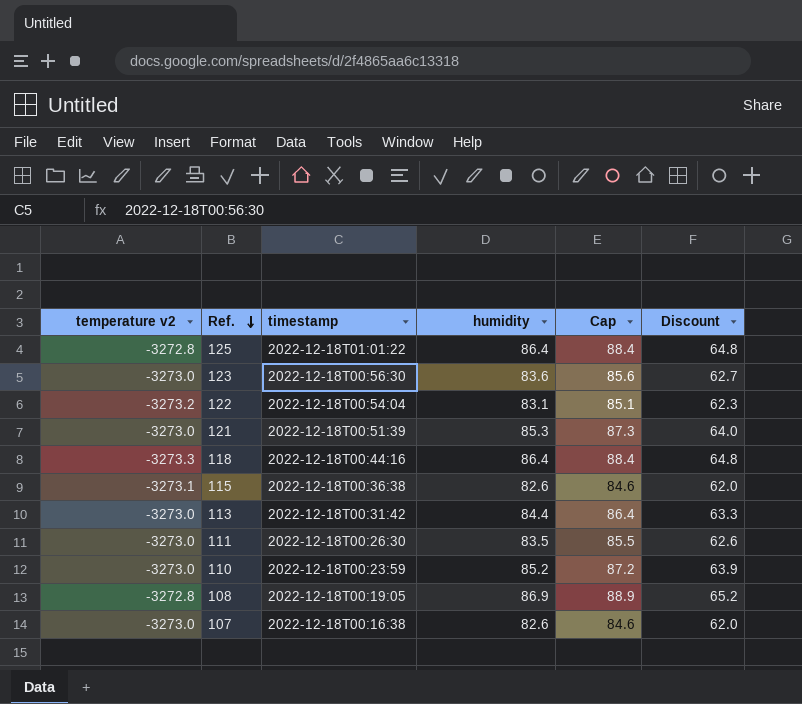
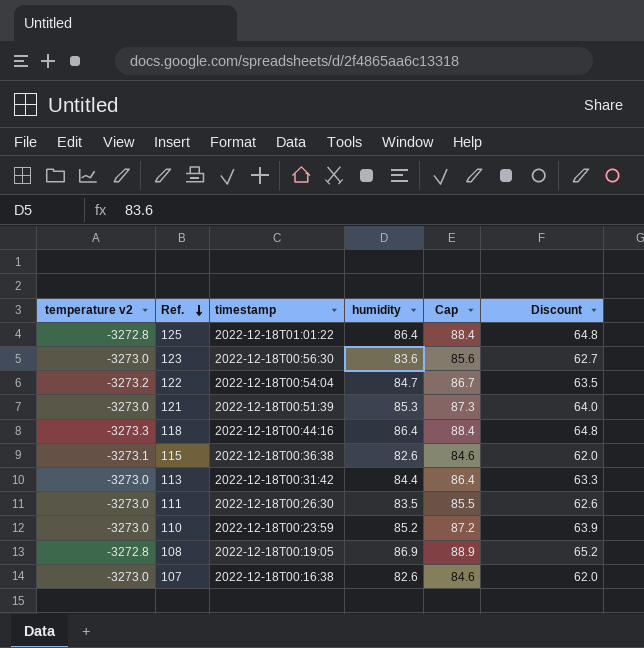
122 | humidity: 83.1 -> 84.7
122 | Cap: 85.1 -> 86.7
122 | Discount: 62.3 -> 63.5

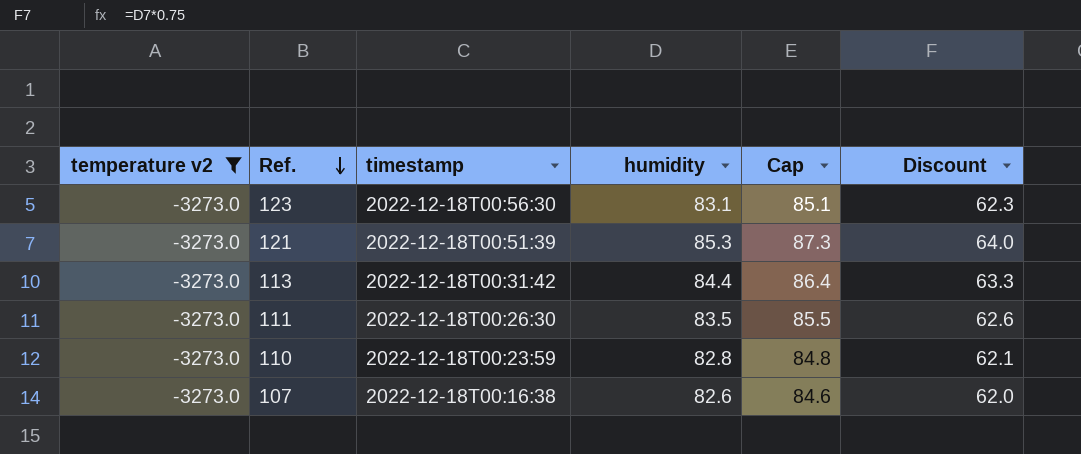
filter: none -> temperature v2 = -3273.0
123 | humidity: 83.6 -> 83.1
123 | Cap: 85.6 -> 85.1
123 | Discount: 62.7 -> 62.3
110 | humidity: 85.2 -> 82.8
110 | Cap: 87.2 -> 84.8
110 | Discount: 63.9 -> 62.1

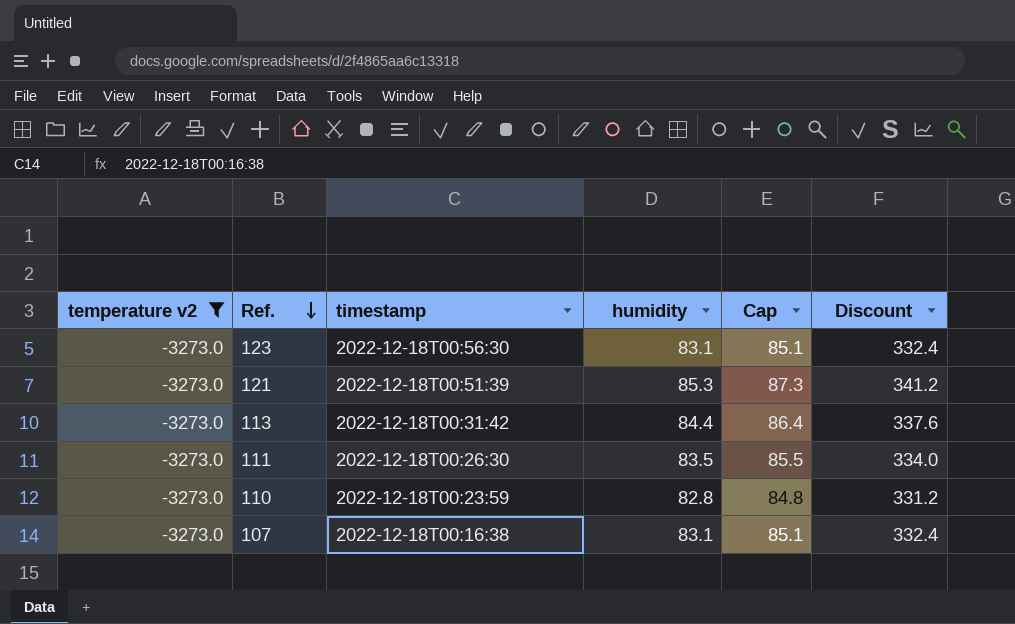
column Discount | formula: [humidity] * 0.75 -> [humidity] * 4
107 | humidity: 82.6 -> 83.1
107 | Cap: 84.6 -> 85.1

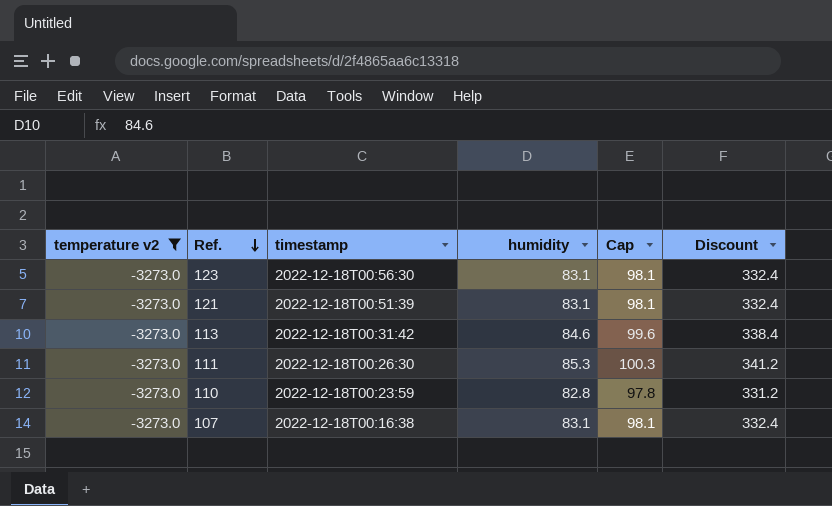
column Cap | formula: [humidity] + 2 -> [humidity] + 15
121 | humidity: 85.3 -> 83.1
121 | Discount: 341.2 -> 332.4
113 | humidity: 84.4 -> 84.6
113 | Discount: 337.6 -> 338.4
111 | humidity: 83.5 -> 85.3
111 | Discount: 334.0 -> 341.2

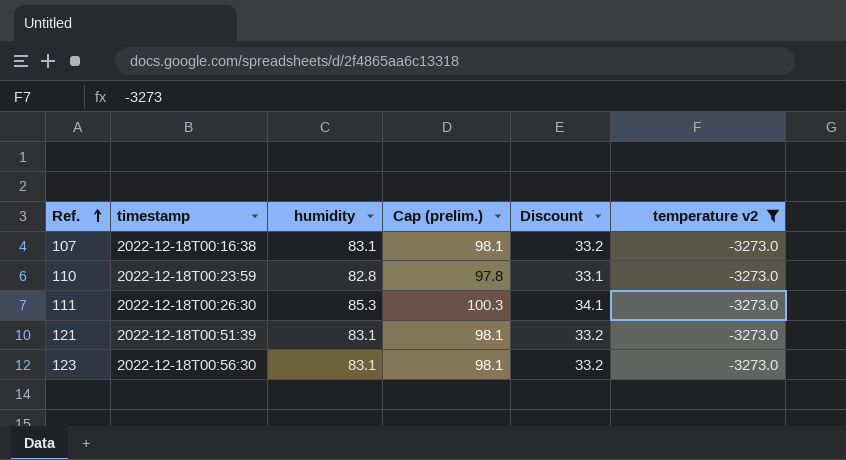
row order: Ref. descending -> Ref. ascending
column name: Cap -> Cap (prelim.)
column Discount | formula: [humidity] * 4 -> [humidity] * 0.4
column temperature v2 | position: 1 -> 6
row 113: -3273.0 | 2022-12-18T00:31:42 | 84.6 | 99.6 | 338.4 -> none

